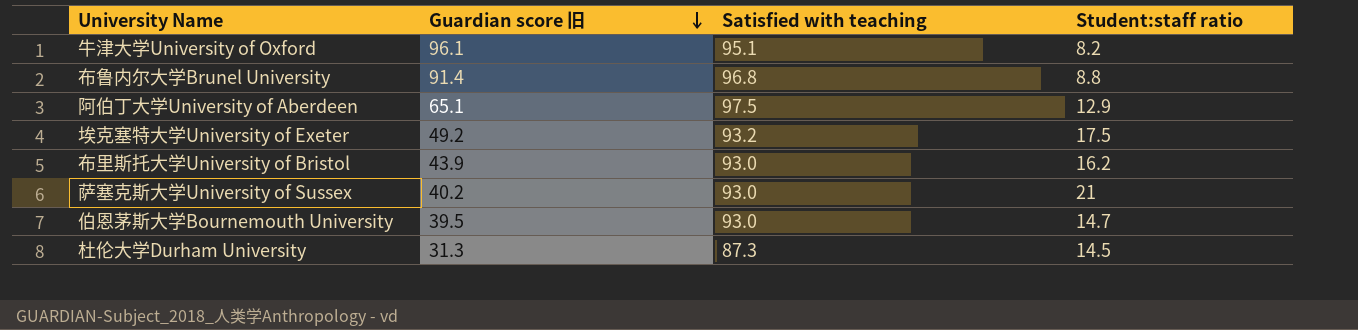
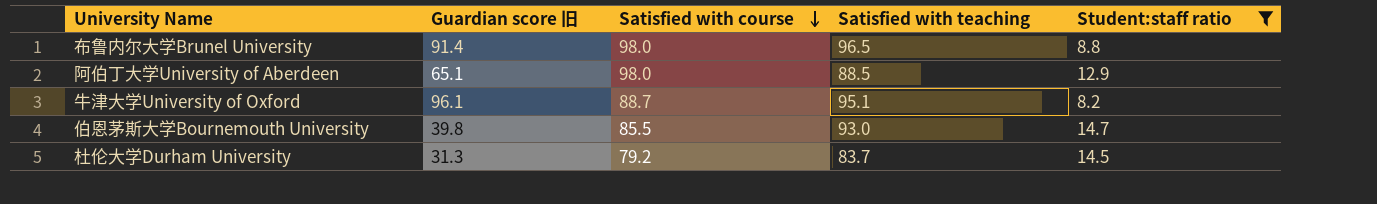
filter: none -> Student:staff ratio <= 14.7
row order: Guardian score 旧 descending -> Satisfied with course descending
column Satisfied with course | position: none -> 3
布鲁内尔大学Brunel University | Satisfied with teaching: 96.8 -> 96.5
阿伯丁大学University of Aberdeen | Satisfied with teaching: 97.5 -> 88.5
伯恩茅斯大学Bournemouth University | Guardian score 旧: 39.5 -> 39.8
杜伦大学Durham University | Satisfied with teaching: 87.3 -> 83.7

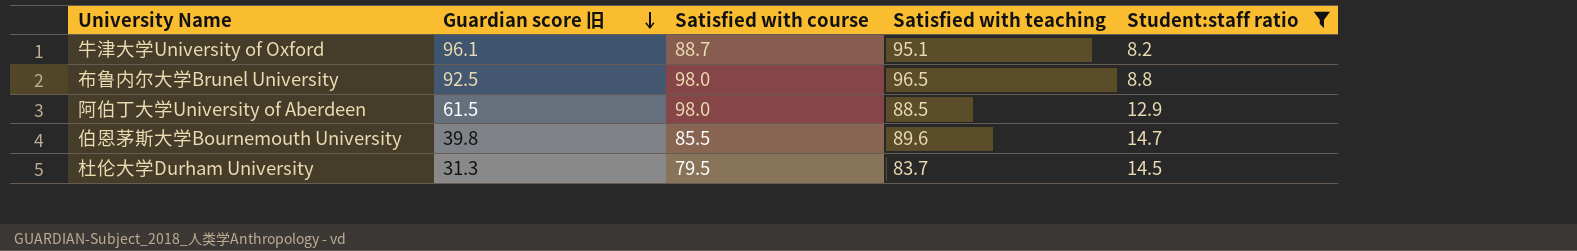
row order: Satisfied with course descending -> Guardian score 旧 descending
布鲁内尔大学Brunel University | Guardian score 旧: 91.4 -> 92.5
阿伯丁大学University of Aberdeen | Guardian score 旧: 65.1 -> 61.5
伯恩茅斯大学Bournemouth University | Satisfied with teaching: 93.0 -> 89.6
杜伦大学Durham University | Satisfied with course: 79.2 -> 79.5

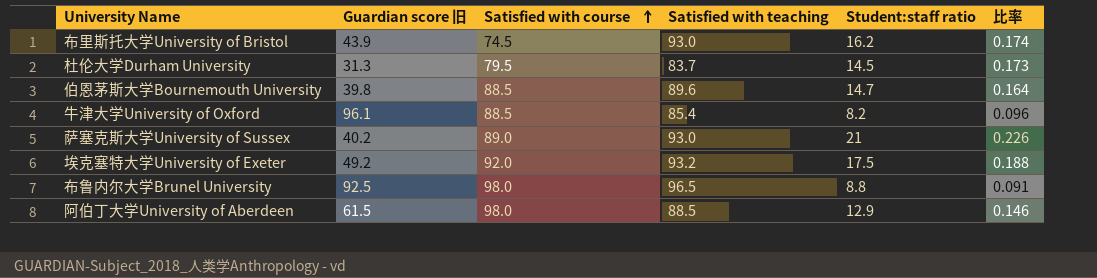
filter: Student:staff ratio <= 14.7 -> none
row order: Guardian score 旧 descending -> Satisfied with course ascending
column 比率 | formula: none -> [Student:staff ratio] / [Satisfied with teaching]
伯恩茅斯大学Bournemouth University | Satisfied with course: 85.5 -> 88.5
牛津大学University of Oxford | Satisfied with course: 88.7 -> 88.5
牛津大学University of Oxford | Satisfied with teaching: 95.1 -> 85.4

